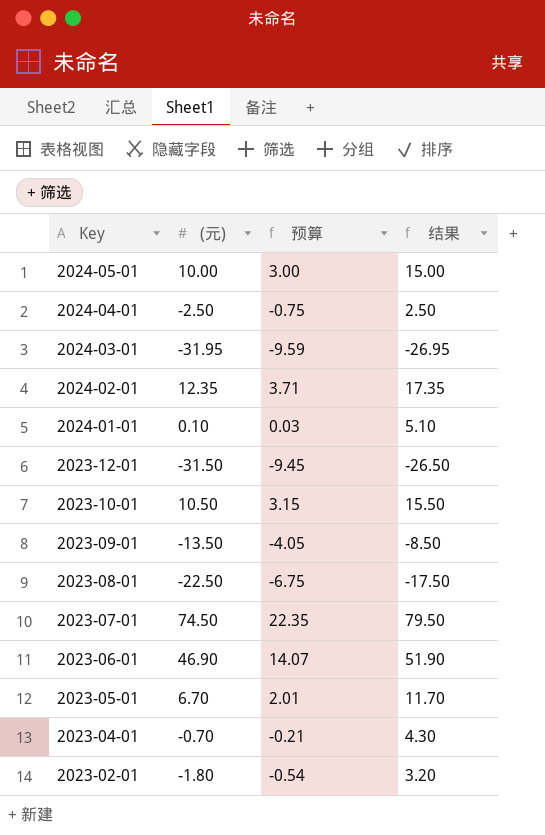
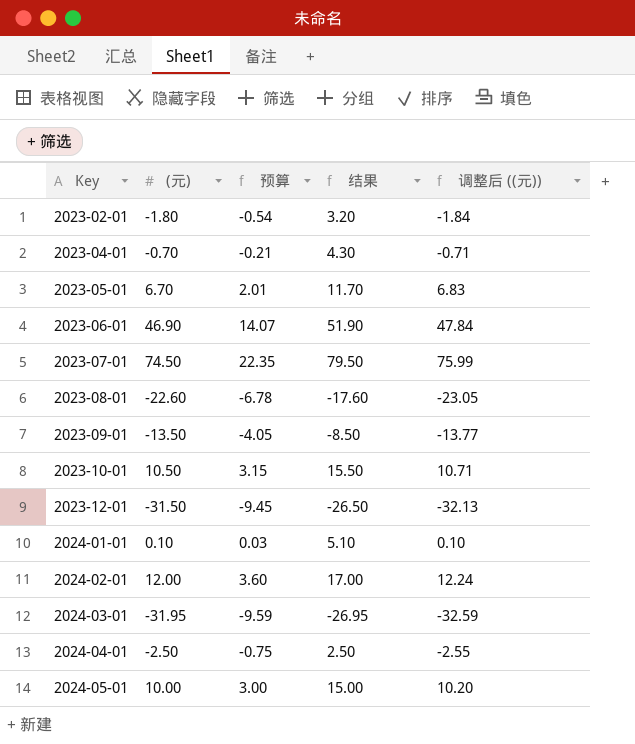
row order: Key descending -> Key ascending
column 调整后 ((元)) | formula: none -> [(元)] * 1.02
2023-08-01 | (元): -22.50 -> -22.60
2023-08-01 | 预算: -6.75 -> -6.78
2023-08-01 | 结果: -17.50 -> -17.60
2024-02-01 | (元): 12.35 -> 12.00
2024-02-01 | 预算: 3.71 -> 3.60
2024-02-01 | 结果: 17.35 -> 17.00

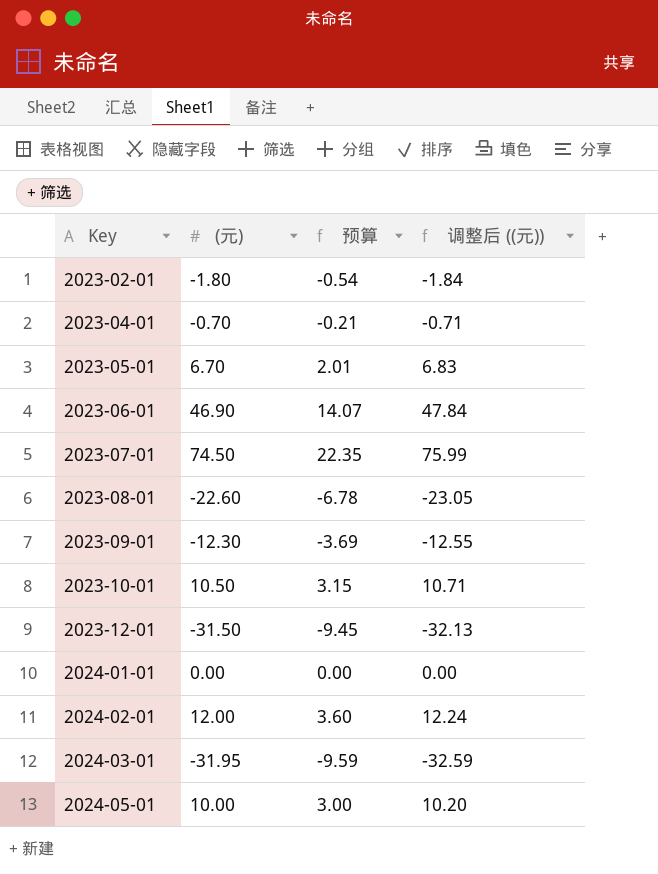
column 结果 | formula: [(元)] + 5 -> none
row 2024-04-01: -2.50 | -0.75 | 2.50 | -2.55 -> none
2023-09-01 | (元): -13.50 -> -12.30
2023-09-01 | 预算: -4.05 -> -3.69
2023-09-01 | 调整后 ((元)): -13.77 -> -12.55
2024-01-01 | (元): 0.10 -> 0.00
2024-01-01 | 预算: 0.03 -> 0.00
2024-01-01 | 调整后 ((元)): 0.10 -> 0.00

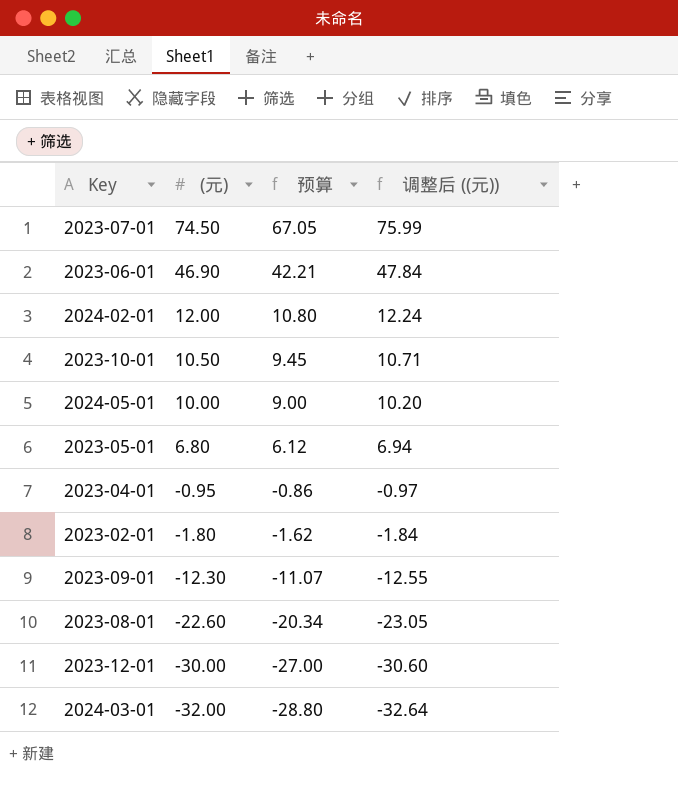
row order: Key ascending -> (元) descending
column 预算 | formula: [(元)] * 0.3 -> [(元)] * 0.9
row 2024-01-01: 0.00 | 0.00 | 0.00 -> none
2023-05-01 | (元): 6.70 -> 6.80
2023-05-01 | 调整后 ((元)): 6.83 -> 6.94
2023-04-01 | (元): -0.70 -> -0.95
2023-04-01 | 调整后 ((元)): -0.71 -> -0.97
2023-12-01 | (元): -31.50 -> -30.00
2023-12-01 | 调整后 ((元)): -32.13 -> -30.60
2024-03-01 | (元): -31.95 -> -32.00
2024-03-01 | 调整后 ((元)): -32.59 -> -32.64

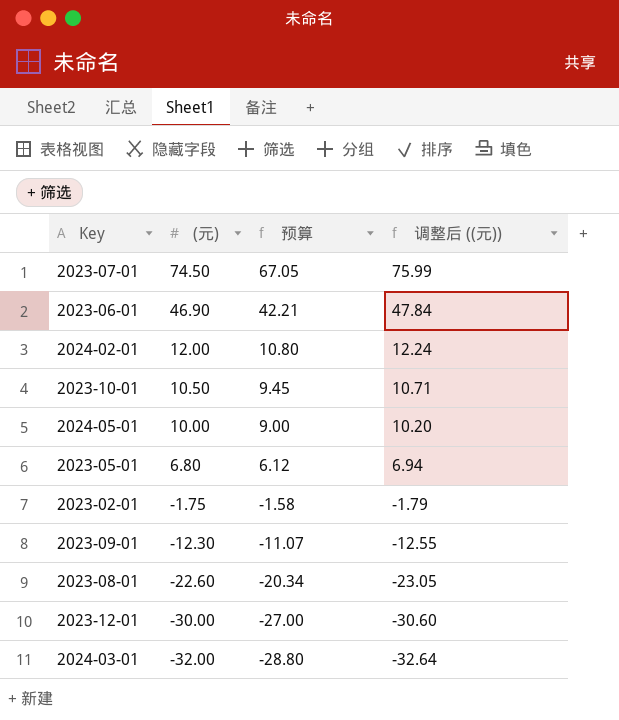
row 2023-04-01: -0.95 | -0.86 | -0.97 -> none
2023-02-01 | (元): -1.80 -> -1.75
2023-02-01 | 预算: -1.62 -> -1.58
2023-02-01 | 调整后 ((元)): -1.84 -> -1.79

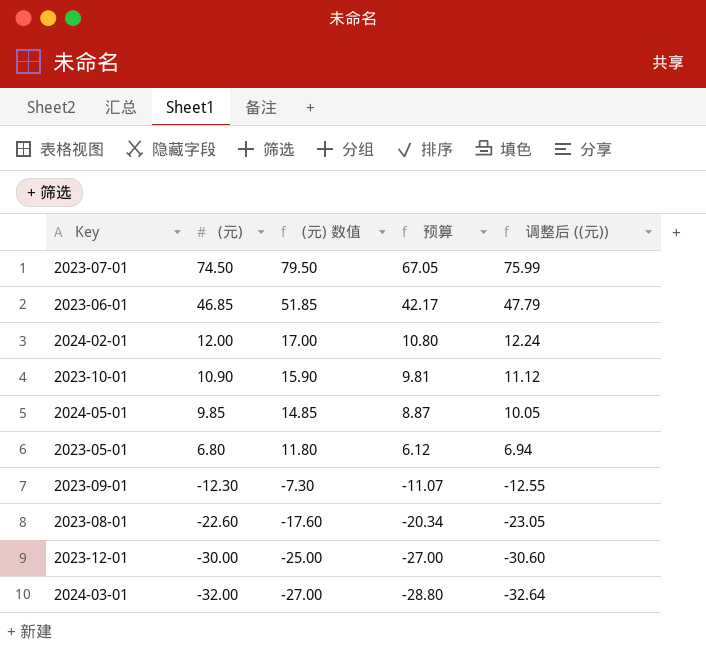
column (元) 数值 | formula: none -> [(元)] + 5
row 2023-02-01: -1.75 | -1.58 | -1.79 -> none
2023-06-01 | (元): 46.90 -> 46.85
2023-06-01 | 预算: 42.21 -> 42.17
2023-06-01 | 调整后 ((元)): 47.84 -> 47.79
2023-10-01 | (元): 10.50 -> 10.90
2023-10-01 | 预算: 9.45 -> 9.81
2023-10-01 | 调整后 ((元)): 10.71 -> 11.12
2024-05-01 | (元): 10.00 -> 9.85
2024-05-01 | 预算: 9.00 -> 8.87
2024-05-01 | 调整后 ((元)): 10.20 -> 10.05

